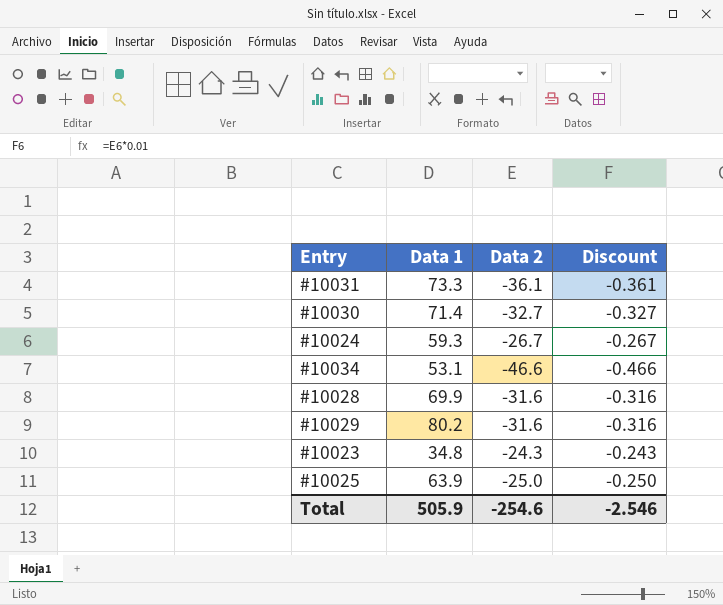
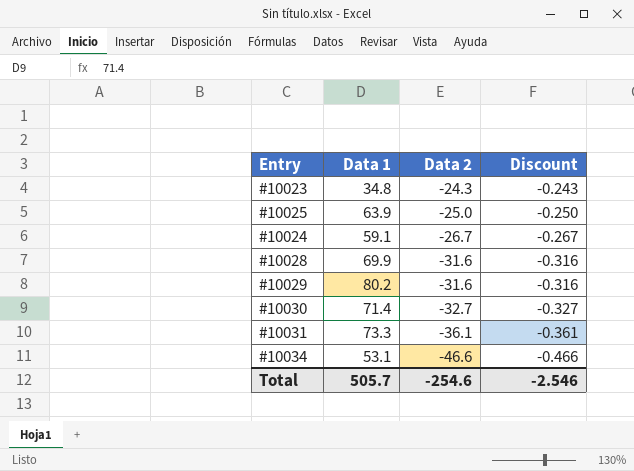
row order: none -> Data 2 descending
#10024 | Data 1: 59.3 -> 59.1
Total | Data 1: 505.9 -> 505.7

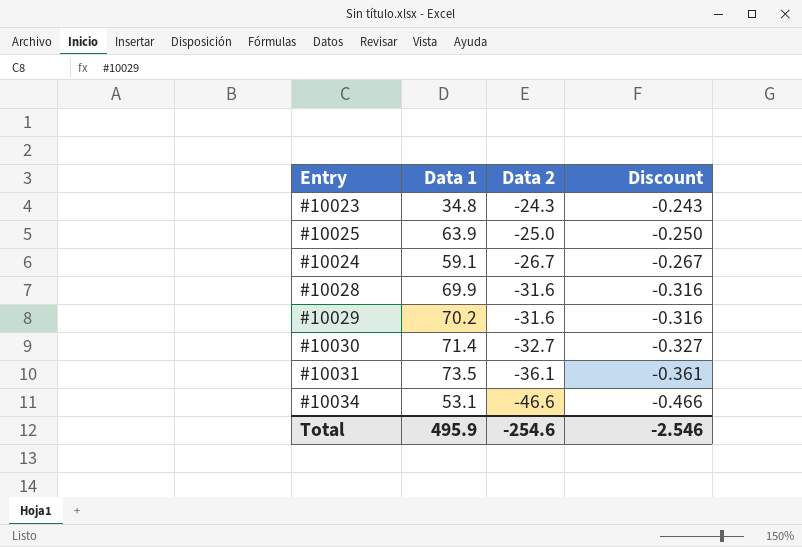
#10029 | Data 1: 80.2 -> 70.2
#10031 | Data 1: 73.3 -> 73.5
Total | Data 1: 505.7 -> 495.9

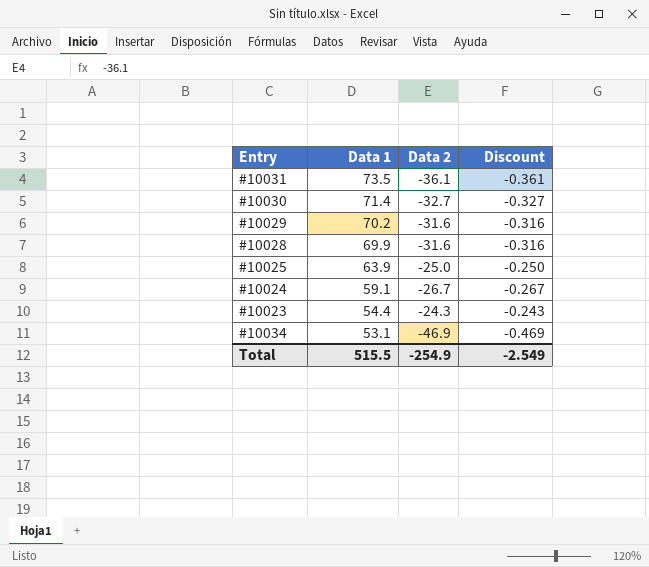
row order: Data 2 descending -> Data 1 descending
#10023 | Data 1: 34.8 -> 54.4
#10034 | Data 2: -46.6 -> -46.9
#10034 | Discount: -0.466 -> -0.469
Total | Data 1: 495.9 -> 515.5
Total | Data 2: -254.6 -> -254.9
Total | Discount: -2.546 -> -2.549

